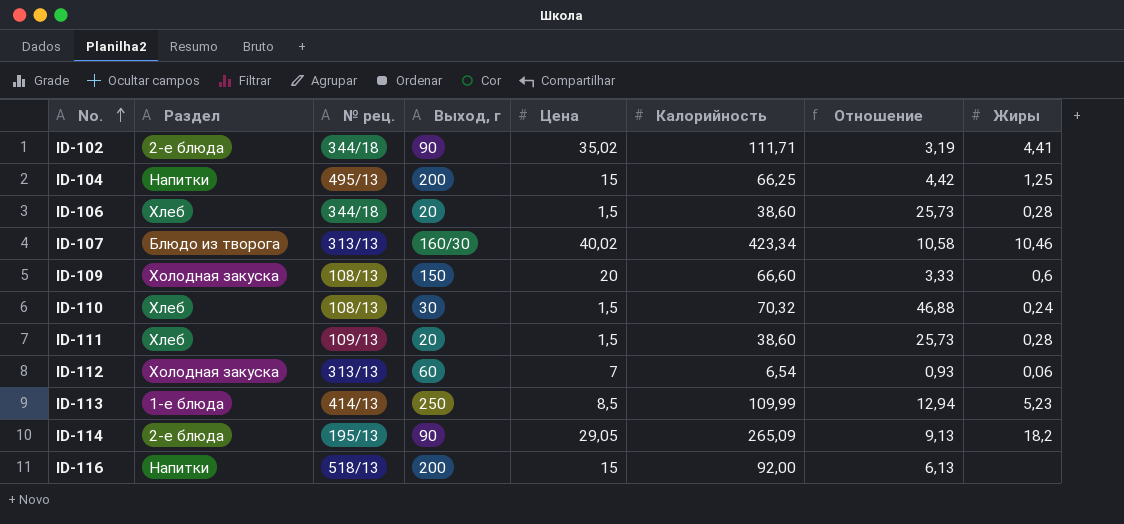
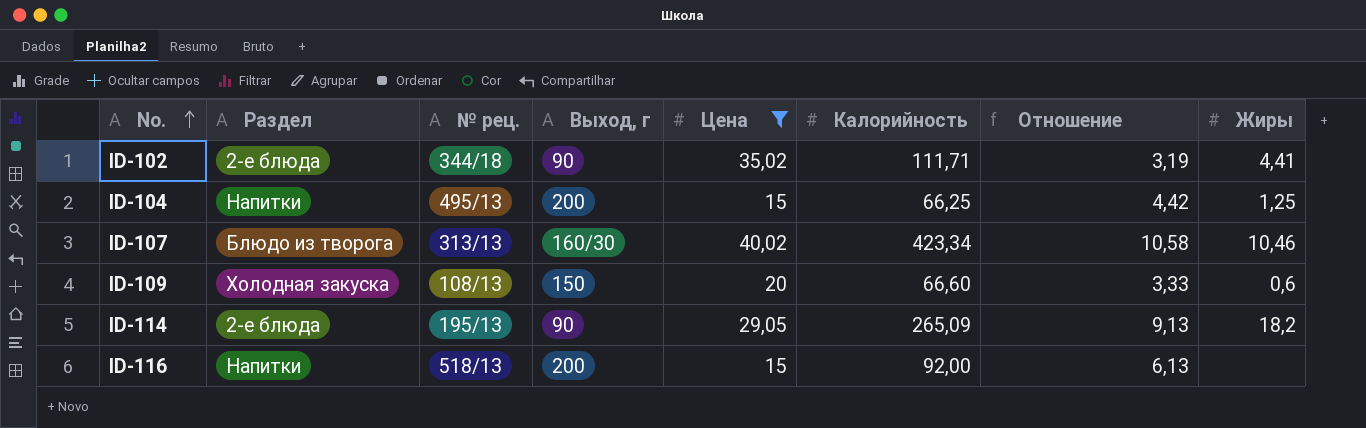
filter: none -> Цена >= 15

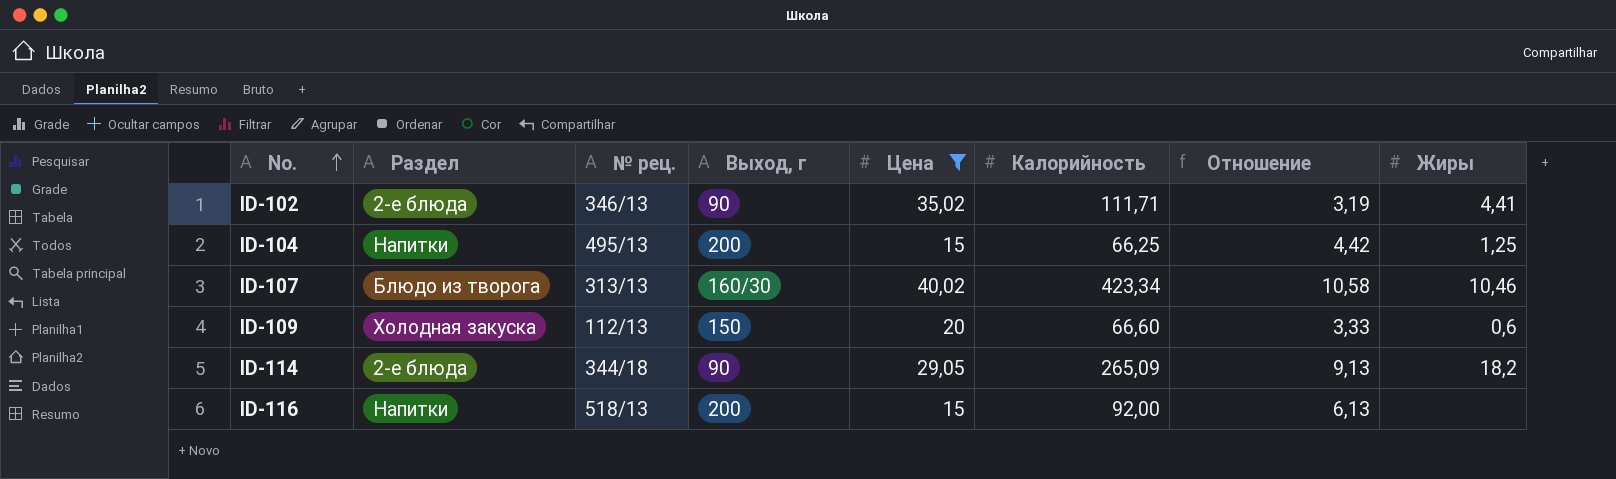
ID-102 | № рец.: 344/18 -> 346/13
ID-109 | № рец.: 108/13 -> 112/13
ID-114 | № рец.: 195/13 -> 344/18

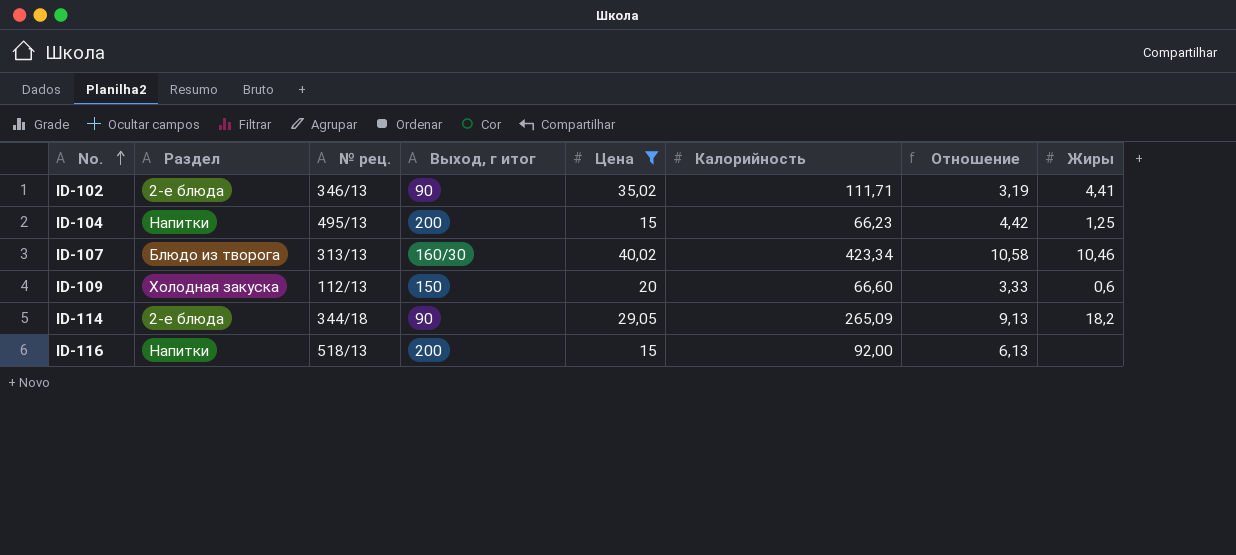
column name: Выход, г -> Выход, г итог
ID-104 | Калорийность: 66,25 -> 66,23

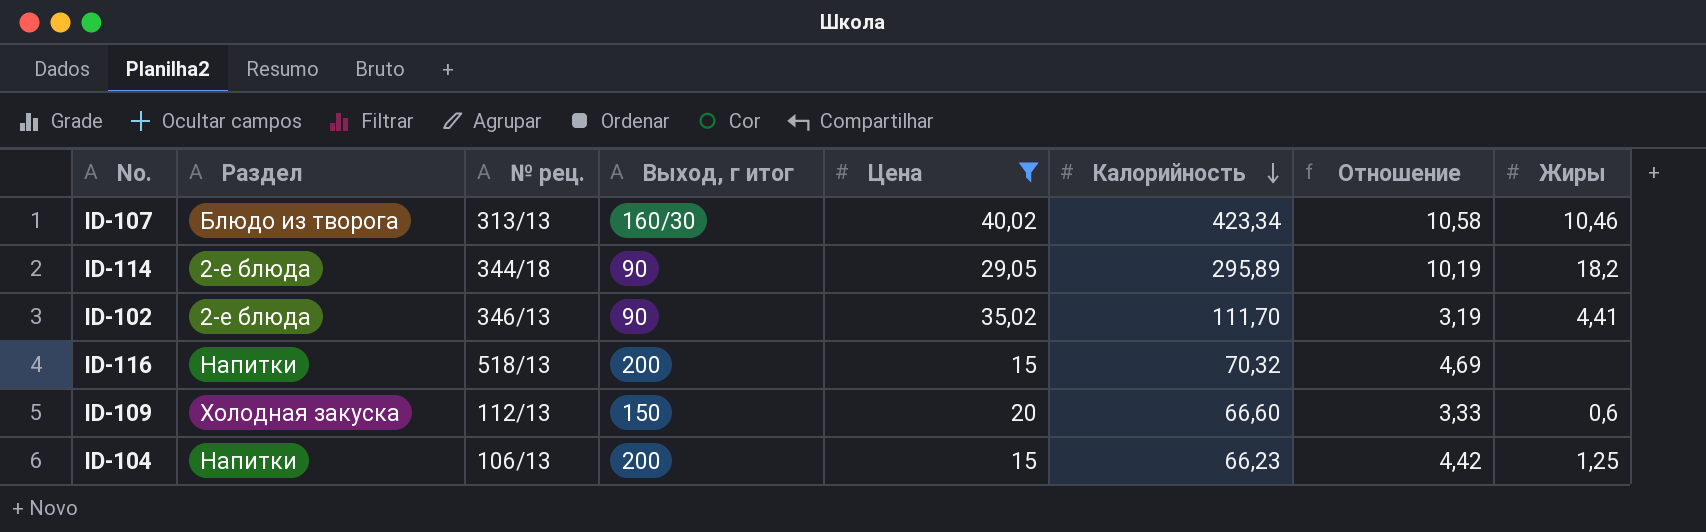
row order: No. ascending -> Калорийность descending
ID-114 | Калорийность: 265,09 -> 295,89
ID-114 | Отношение: 9,13 -> 10,19
ID-102 | Калорийность: 111,71 -> 111,70
ID-116 | Калорийность: 92,00 -> 70,32
ID-116 | Отношение: 6,13 -> 4,69
ID-104 | № рец.: 495/13 -> 106/13

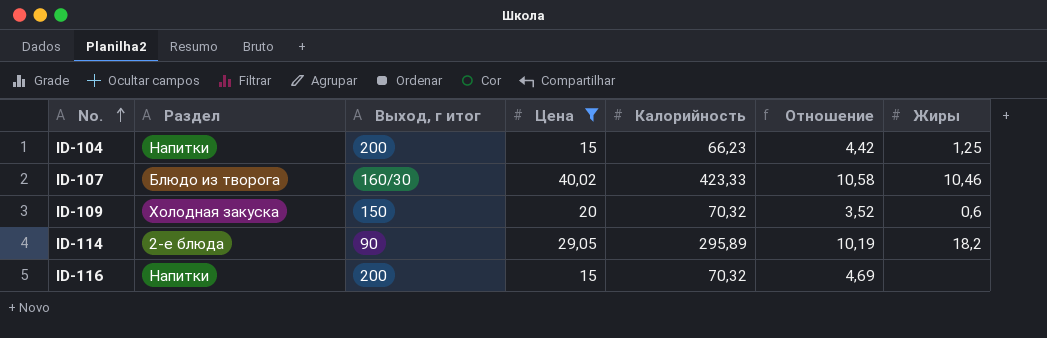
row order: Калорийность descending -> No. ascending
column № рец. | position: 3 -> none
row ID-102: 2-е блюда | 346/13 | 90 | 35,02 | 111,70 | 3,19 | 4,41 -> none
ID-107 | Калорийность: 423,34 -> 423,33
ID-109 | Калорийность: 66,60 -> 70,32
ID-109 | Отношение: 3,33 -> 3,52

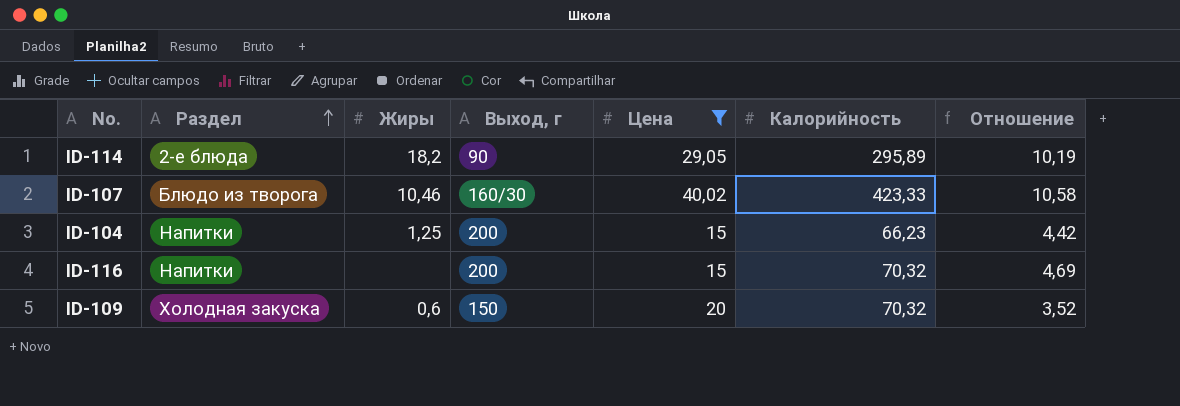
row order: No. ascending -> Раздел ascending
column Жиры | position: 7 -> 3
column name: Выход, г итог -> Выход, г

